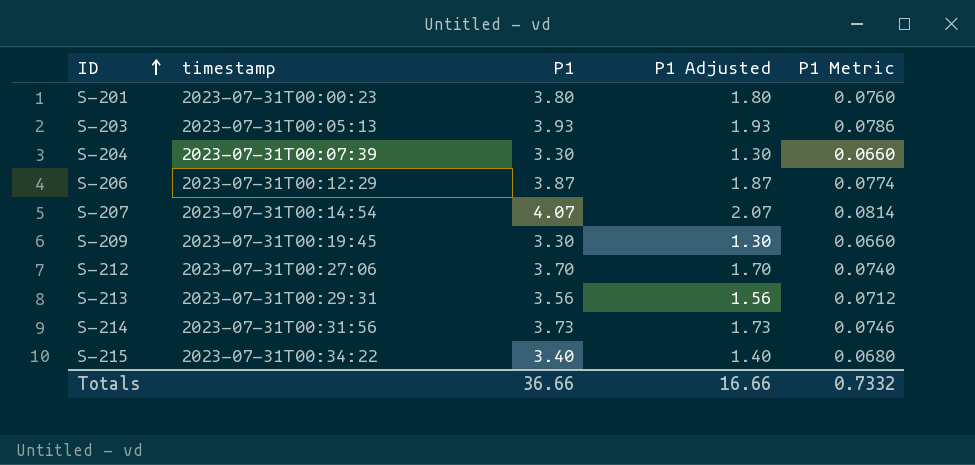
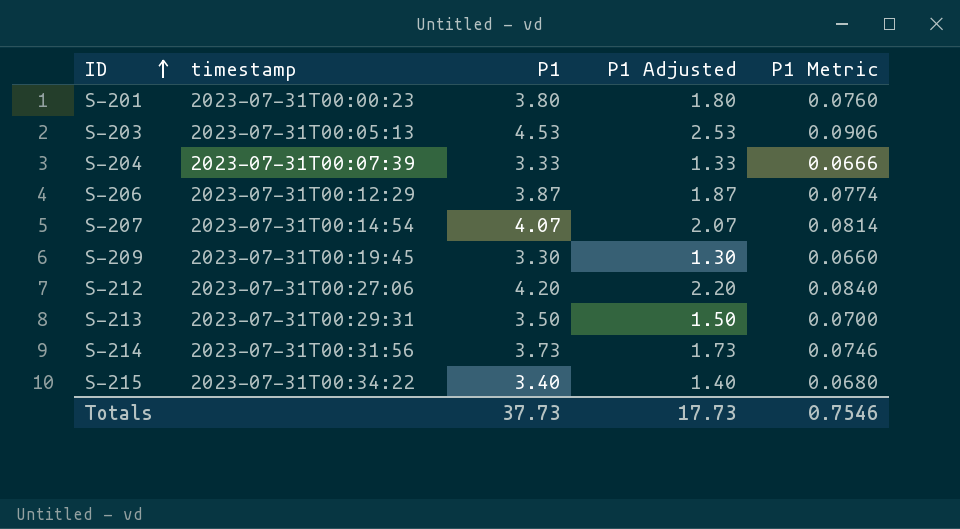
S-203 | P1: 3.93 -> 4.53
S-203 | P1 Adjusted: 1.93 -> 2.53
S-203 | P1 Metric: 0.0786 -> 0.0906
S-204 | P1: 3.30 -> 3.33
S-204 | P1 Adjusted: 1.30 -> 1.33
S-204 | P1 Metric: 0.0660 -> 0.0666
S-212 | P1: 3.70 -> 4.20
S-212 | P1 Adjusted: 1.70 -> 2.20
S-212 | P1 Metric: 0.0740 -> 0.0840
S-213 | P1: 3.56 -> 3.50
S-213 | P1 Adjusted: 1.56 -> 1.50
S-213 | P1 Metric: 0.0712 -> 0.0700
Totals | P1: 36.66 -> 37.73
Totals | P1 Adjusted: 16.66 -> 17.73
Totals | P1 Metric: 0.7332 -> 0.7546

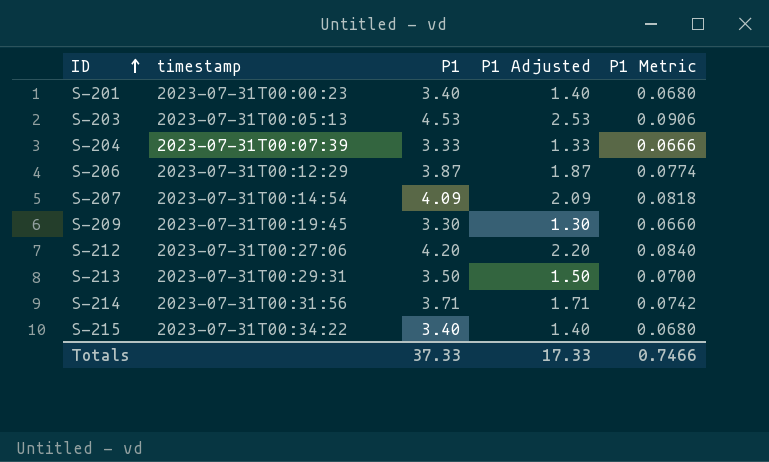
S-201 | P1: 3.80 -> 3.40
S-201 | P1 Adjusted: 1.80 -> 1.40
S-201 | P1 Metric: 0.0760 -> 0.0680
S-207 | P1: 4.07 -> 4.09
S-207 | P1 Adjusted: 2.07 -> 2.09
S-207 | P1 Metric: 0.0814 -> 0.0818
S-214 | P1: 3.73 -> 3.71
S-214 | P1 Adjusted: 1.73 -> 1.71
S-214 | P1 Metric: 0.0746 -> 0.0742
Totals | P1: 37.73 -> 37.33
Totals | P1 Adjusted: 17.73 -> 17.33
Totals | P1 Metric: 0.7546 -> 0.7466

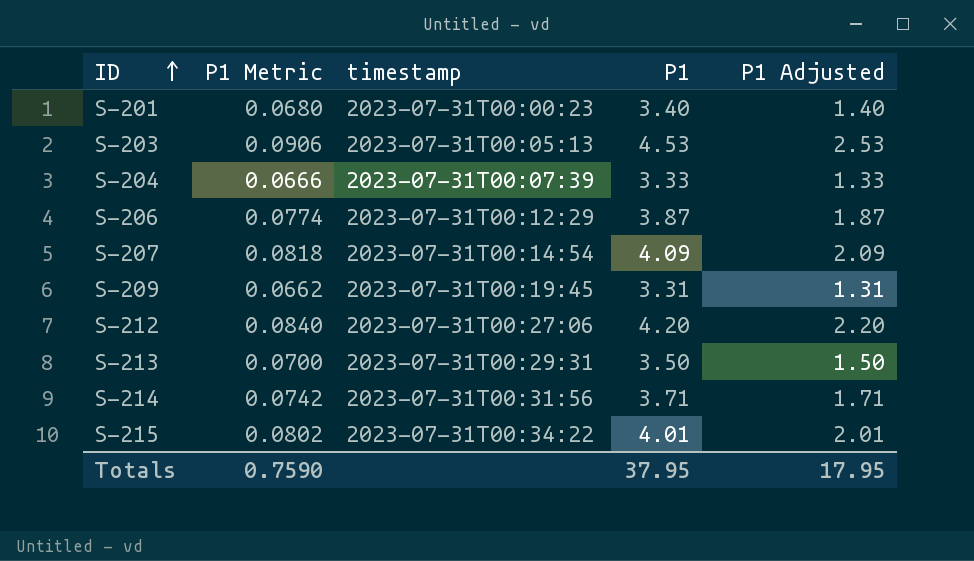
column P1 Metric | position: 5 -> 2
S-209 | P1 Metric: 0.0660 -> 0.0662
S-209 | P1: 3.30 -> 3.31
S-209 | P1 Adjusted: 1.30 -> 1.31
S-215 | P1 Metric: 0.0680 -> 0.0802
S-215 | P1: 3.40 -> 4.01
S-215 | P1 Adjusted: 1.40 -> 2.01
Totals | P1 Metric: 0.7466 -> 0.7590
Totals | P1: 37.33 -> 37.95
Totals | P1 Adjusted: 17.33 -> 17.95

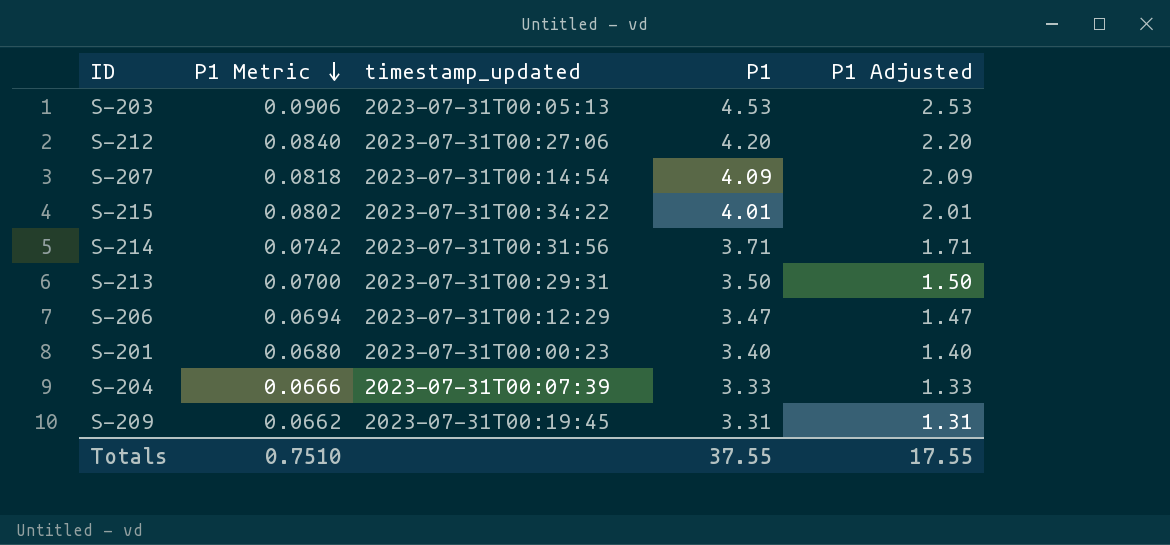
row order: ID ascending -> P1 Metric descending
column name: timestamp -> timestamp_updated
S-206 | P1 Metric: 0.0774 -> 0.0694
S-206 | P1: 3.87 -> 3.47
S-206 | P1 Adjusted: 1.87 -> 1.47
Totals | P1 Metric: 0.7590 -> 0.7510
Totals | P1: 37.95 -> 37.55
Totals | P1 Adjusted: 17.95 -> 17.55

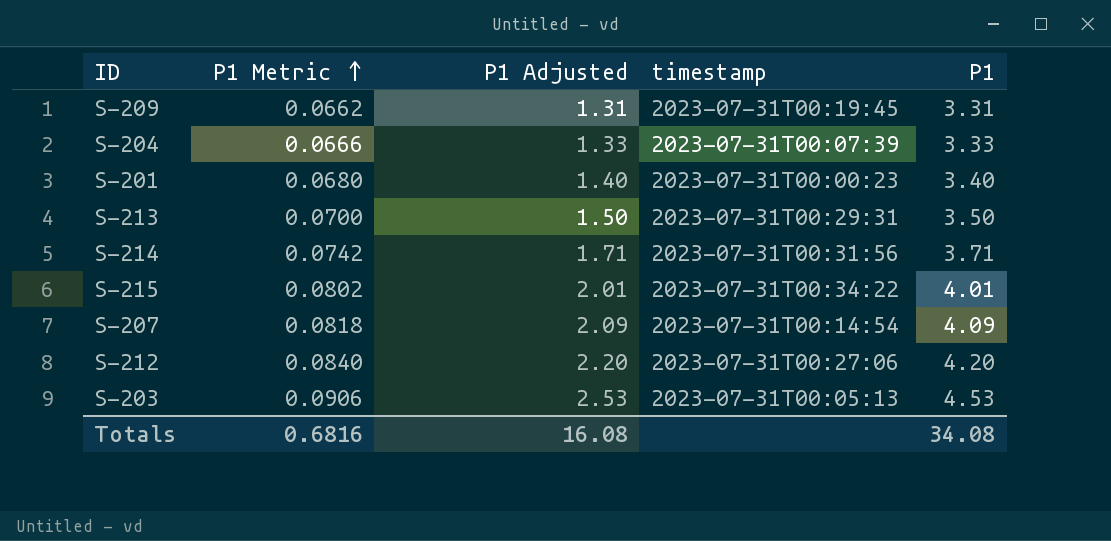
row order: P1 Metric descending -> P1 Metric ascending
column P1 Adjusted | position: 5 -> 3
column name: timestamp_updated -> timestamp
row S-206: 0.0694 | 2023-07-31T00:12:29 | 3.47 | 1.47 -> none
Totals | P1 Metric: 0.7510 -> 0.6816
Totals | P1 Adjusted: 17.55 -> 16.08
Totals | P1: 37.55 -> 34.08

